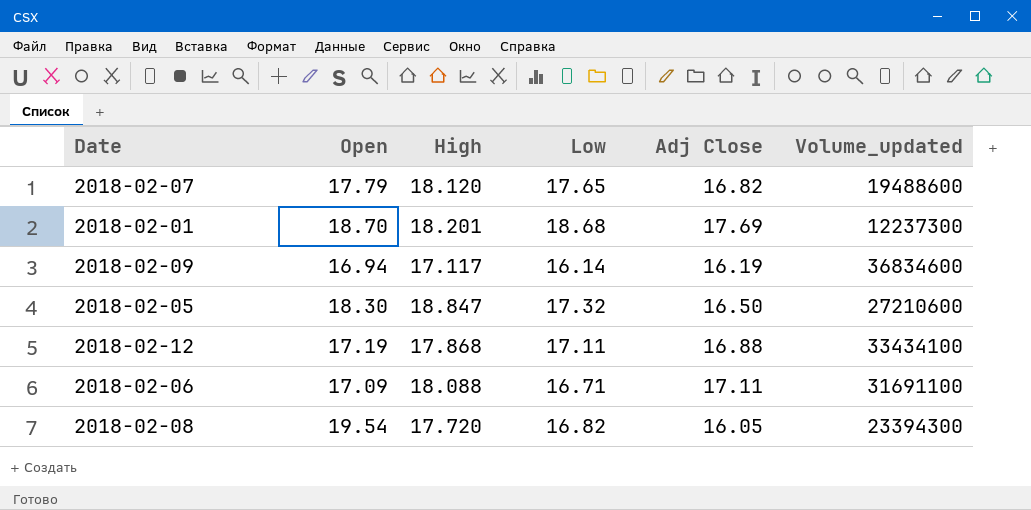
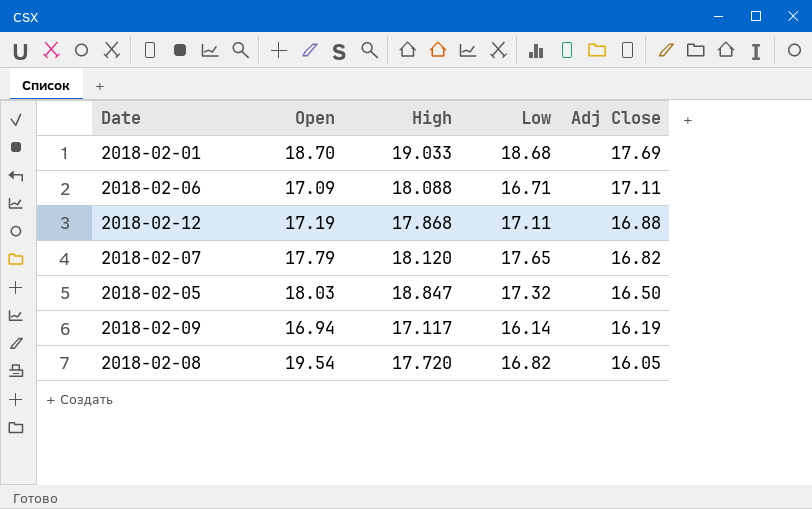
row order: none -> Adj Close descending
column Volume_updated | position: 6 -> none
2018-02-01 | High: 18.201 -> 19.033
2018-02-05 | Open: 18.30 -> 18.03

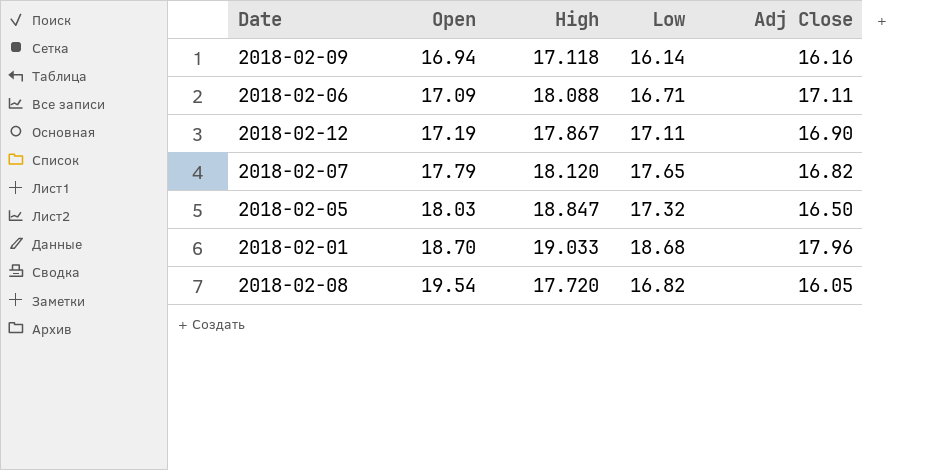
row order: Adj Close descending -> Open ascending
2018-02-09 | High: 17.117 -> 17.118
2018-02-09 | Adj Close: 16.19 -> 16.16
2018-02-12 | High: 17.868 -> 17.867
2018-02-12 | Adj Close: 16.88 -> 16.90
2018-02-01 | Adj Close: 17.69 -> 17.96

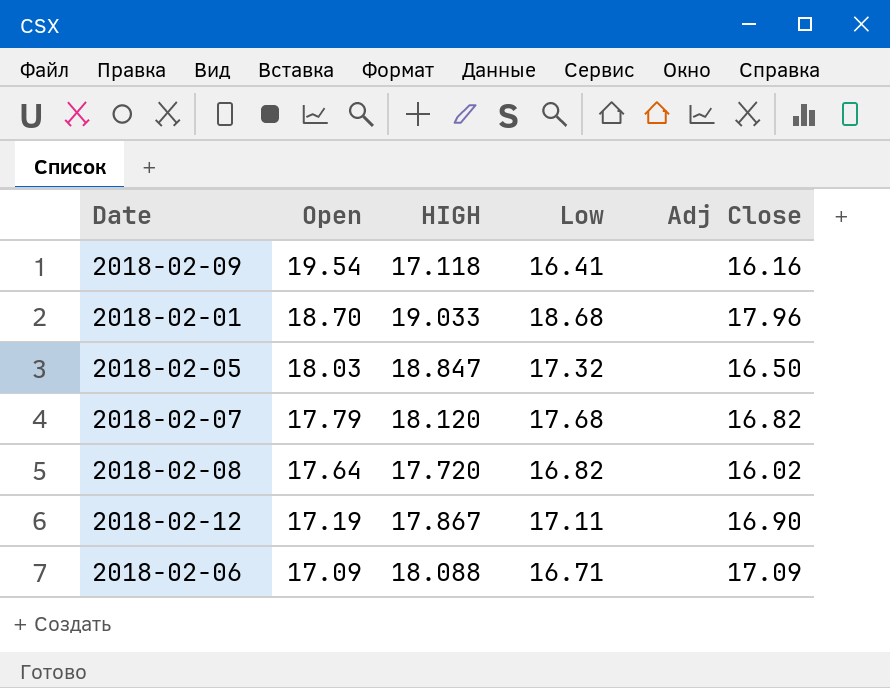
row order: Open ascending -> Open descending
column name: High -> HIGH
2018-02-09 | Open: 16.94 -> 19.54
2018-02-09 | Low: 16.14 -> 16.41
2018-02-07 | Low: 17.65 -> 17.68
2018-02-08 | Open: 19.54 -> 17.64
2018-02-08 | Adj Close: 16.05 -> 16.02
2018-02-06 | Adj Close: 17.11 -> 17.09

